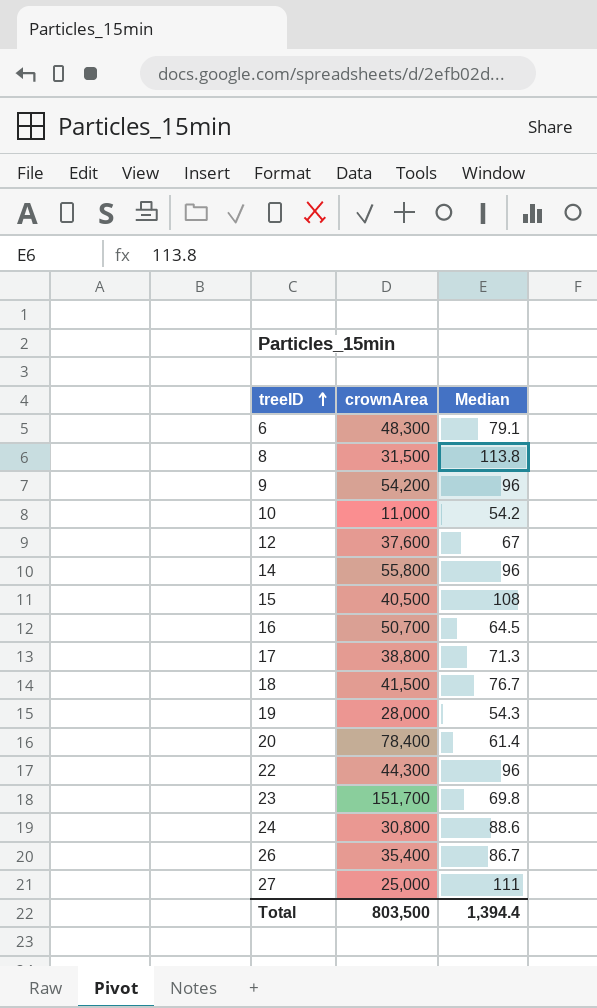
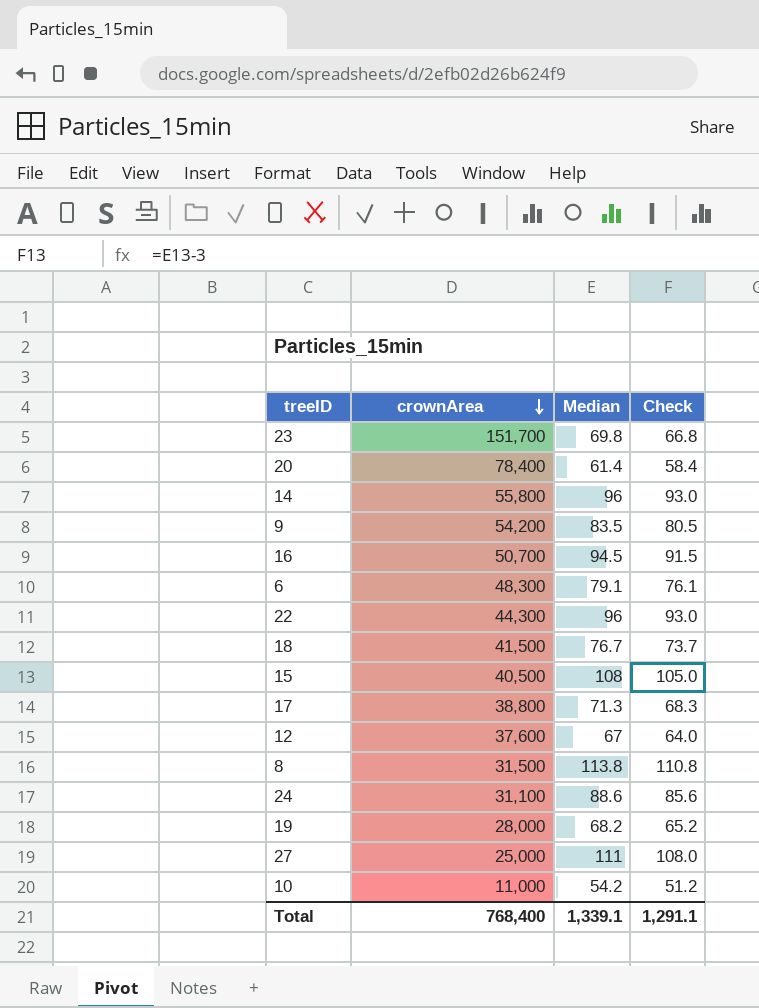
row order: treeID ascending -> crownArea descending
column Check | formula: none -> [Median] - 3
row 26: 35,400 | 86.7 -> none
9 | Median: 96 -> 83.5
16 | Median: 64.5 -> 94.5
24 | crownArea: 30,800 -> 31,100
19 | Median: 54.3 -> 68.2
Total | crownArea: 803,500 -> 768,400
Total | Median: 1,394.4 -> 1,339.1

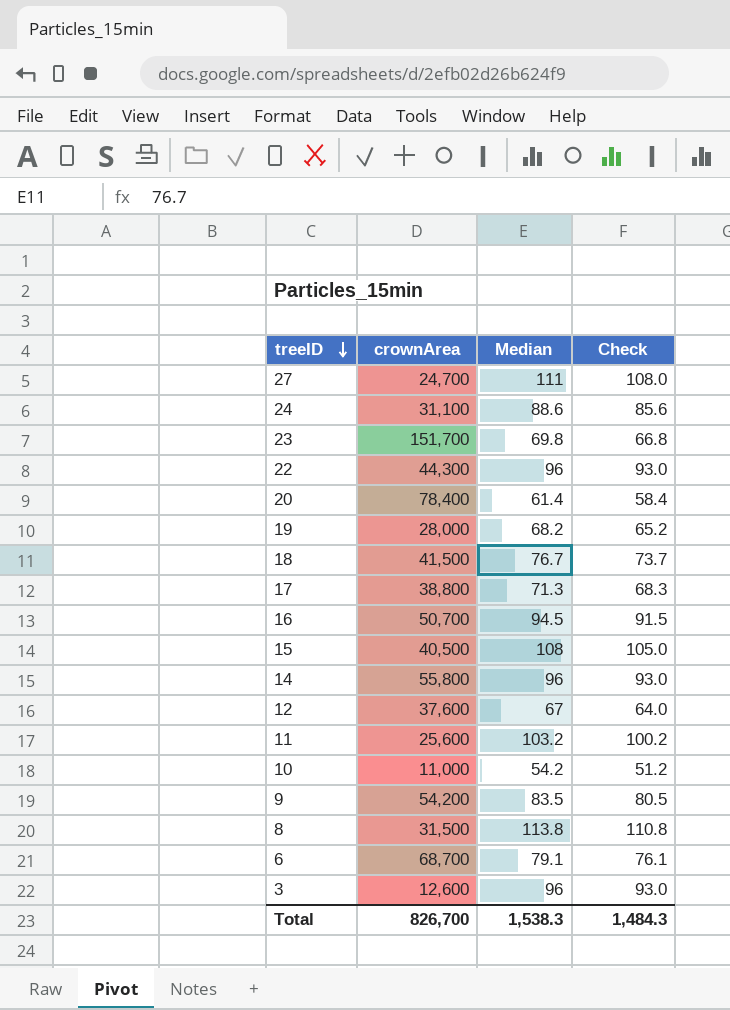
row order: crownArea descending -> treeID descending
27 | crownArea: 25,000 -> 24,700
row 11: none -> 25,600 | 103.2 | 100.2
6 | crownArea: 48,300 -> 68,700
row 3: none -> 12,600 | 96 | 93.0
Total | crownArea: 768,400 -> 826,700
Total | Median: 1,339.1 -> 1,538.3
Total | Check: 1,291.1 -> 1,484.3

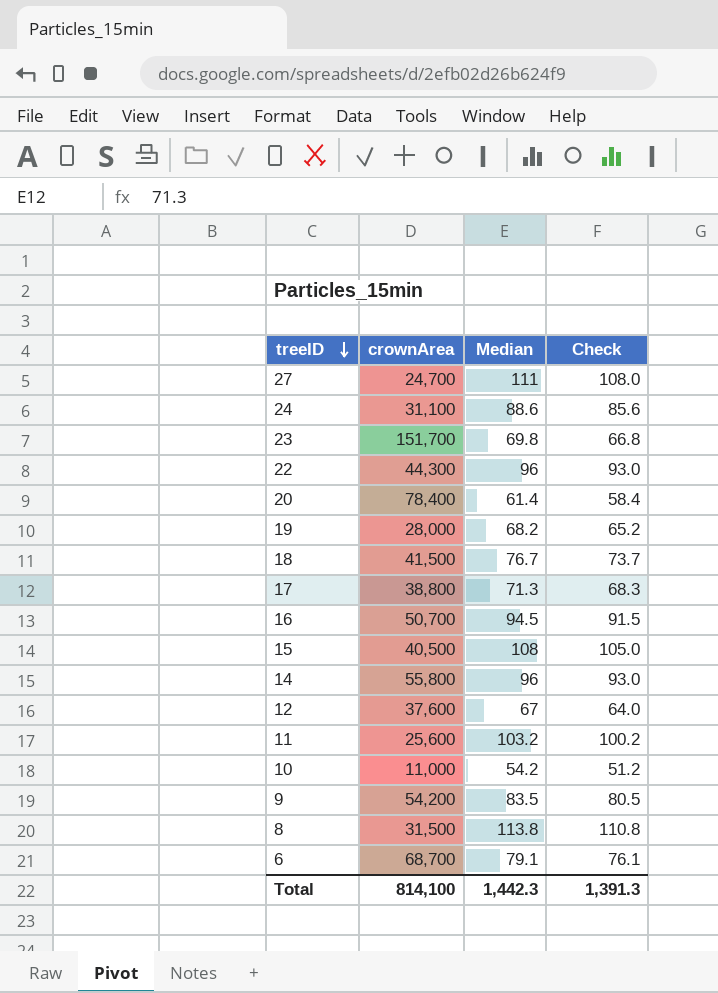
row 3: 12,600 | 96 | 93.0 -> none
Total | crownArea: 826,700 -> 814,100
Total | Median: 1,538.3 -> 1,442.3
Total | Check: 1,484.3 -> 1,391.3

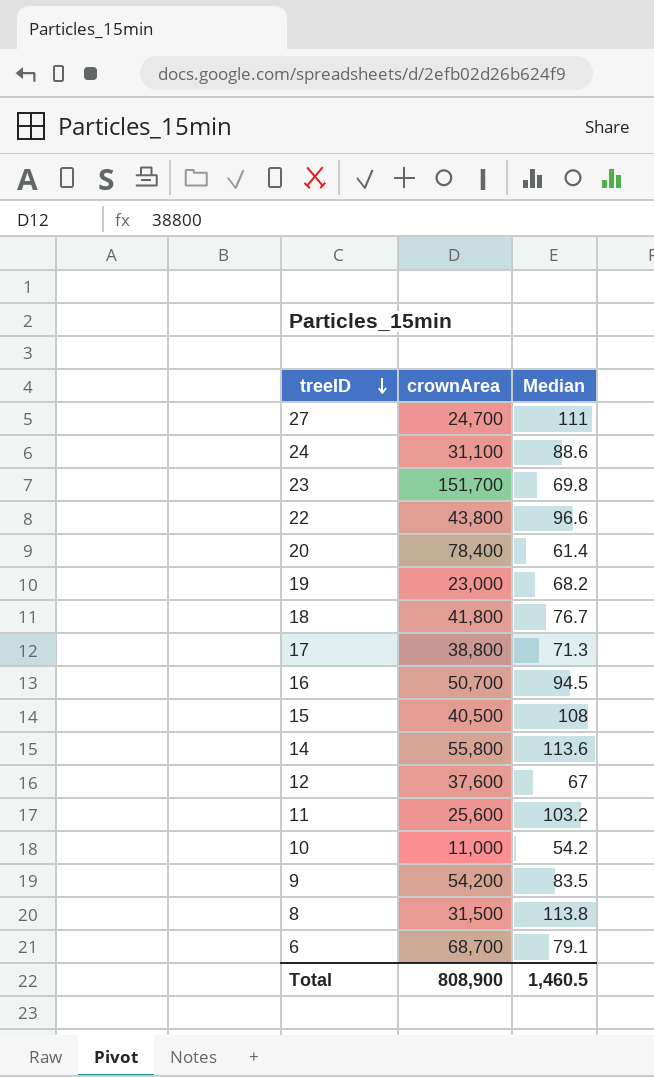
column Check | formula: [Median] - 3 -> none
22 | crownArea: 44,300 -> 43,800
22 | Median: 96 -> 96.6
19 | crownArea: 28,000 -> 23,000
18 | crownArea: 41,500 -> 41,800
14 | Median: 96 -> 113.6
Total | crownArea: 814,100 -> 808,900
Total | Median: 1,442.3 -> 1,460.5

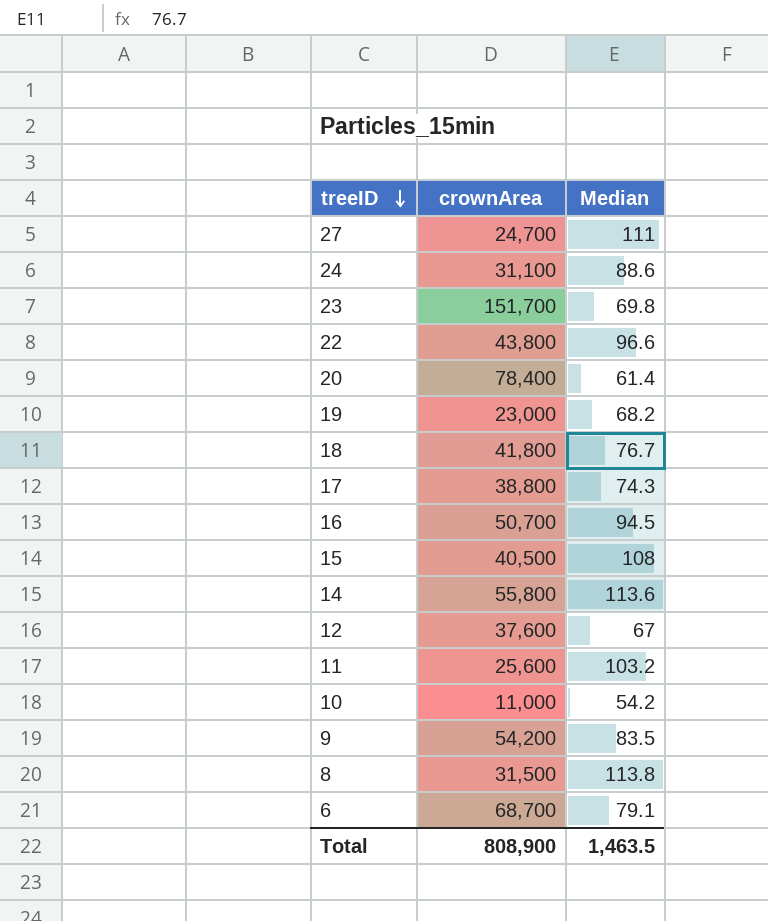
17 | Median: 71.3 -> 74.3
Total | Median: 1,460.5 -> 1,463.5

